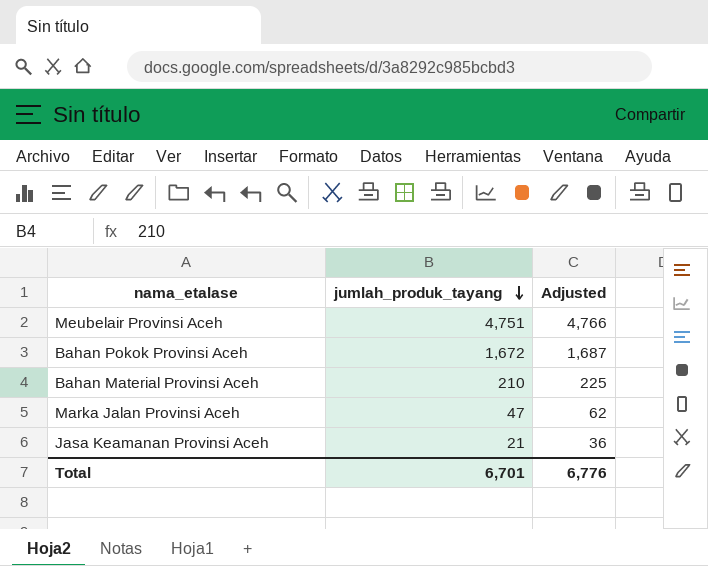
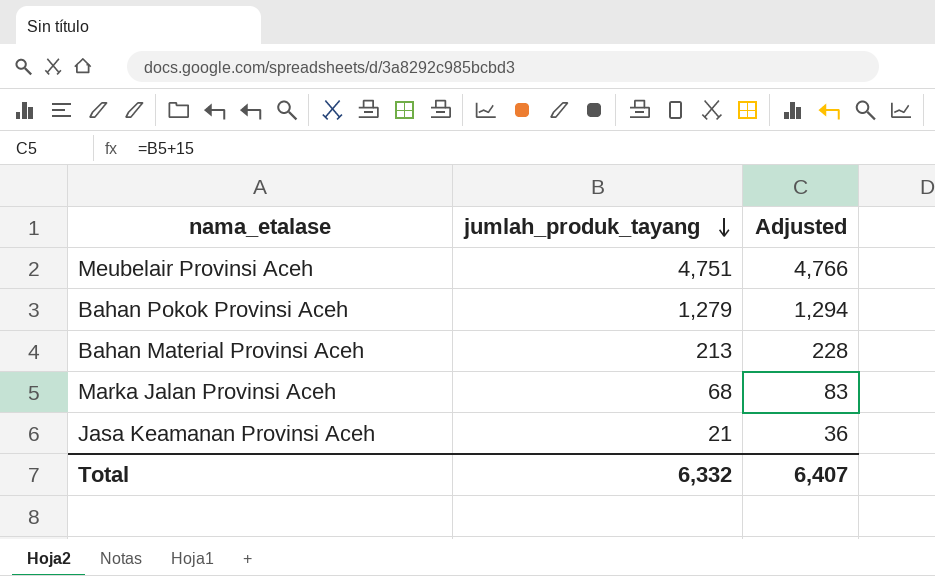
Bahan Pokok Provinsi Aceh | jumlah_produk_tayang: 1,672 -> 1,279
Bahan Pokok Provinsi Aceh | Adjusted: 1,687 -> 1,294
Bahan Material Provinsi Aceh | jumlah_produk_tayang: 210 -> 213
Bahan Material Provinsi Aceh | Adjusted: 225 -> 228
Marka Jalan Provinsi Aceh | jumlah_produk_tayang: 47 -> 68
Marka Jalan Provinsi Aceh | Adjusted: 62 -> 83
Total | jumlah_produk_tayang: 6,701 -> 6,332
Total | Adjusted: 6,776 -> 6,407

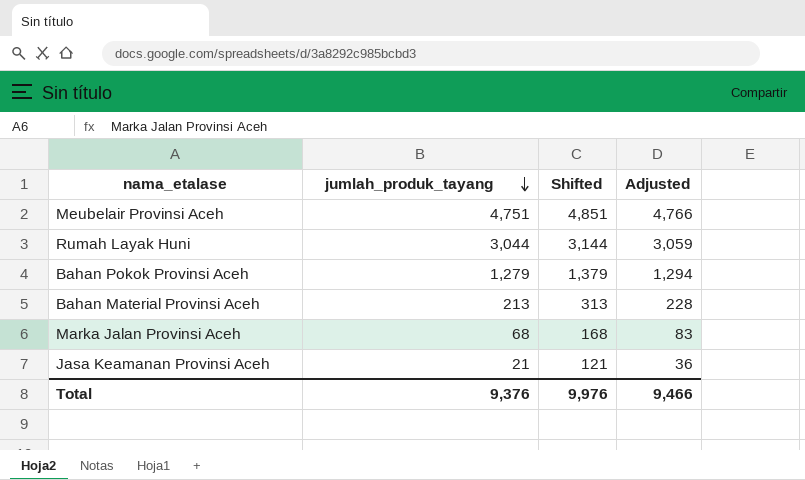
column Shifted | formula: none -> [jumlah_produk_tayang] + 100
row Rumah Layak Huni: none -> 3,044 | 3,144 | 3,059
Total | jumlah_produk_tayang: 6,332 -> 9,376
Total | Adjusted: 6,407 -> 9,466

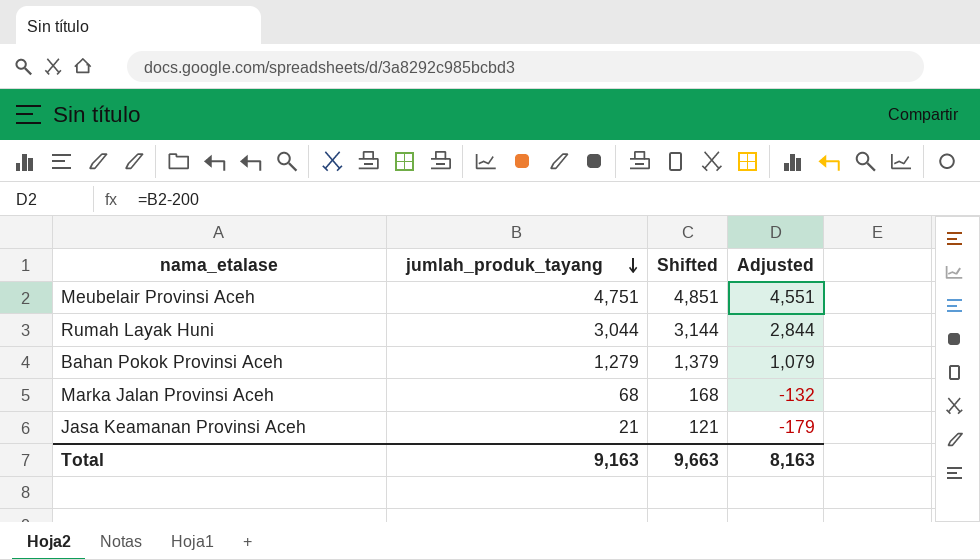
column Adjusted | formula: [jumlah_produk_tayang] + 15 -> [jumlah_produk_tayang] - 200
row Bahan Material Provinsi Aceh: 213 | 313 | 228 -> none
Total | jumlah_produk_tayang: 9,376 -> 9,163
Total | Shifted: 9,976 -> 9,663
Total | Adjusted: 9,466 -> 8,163

